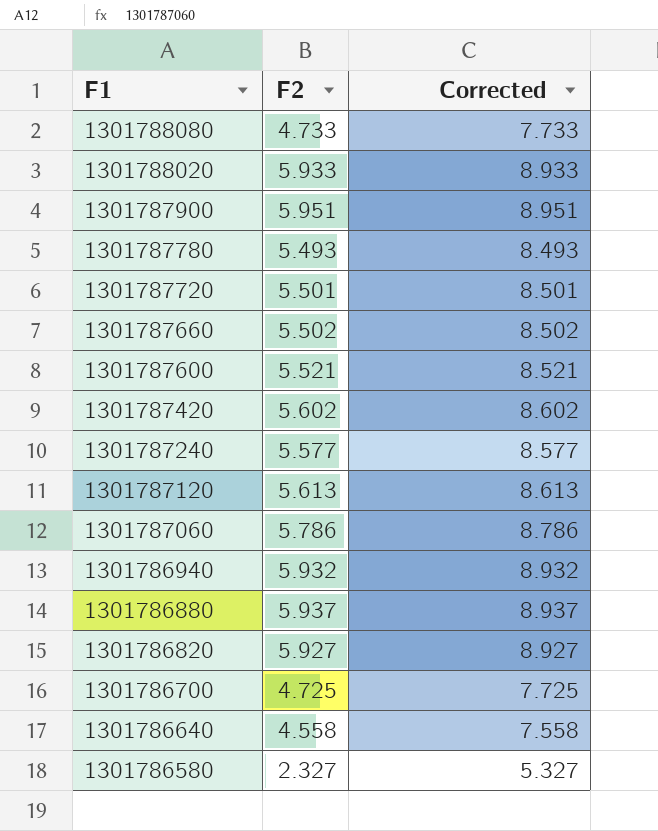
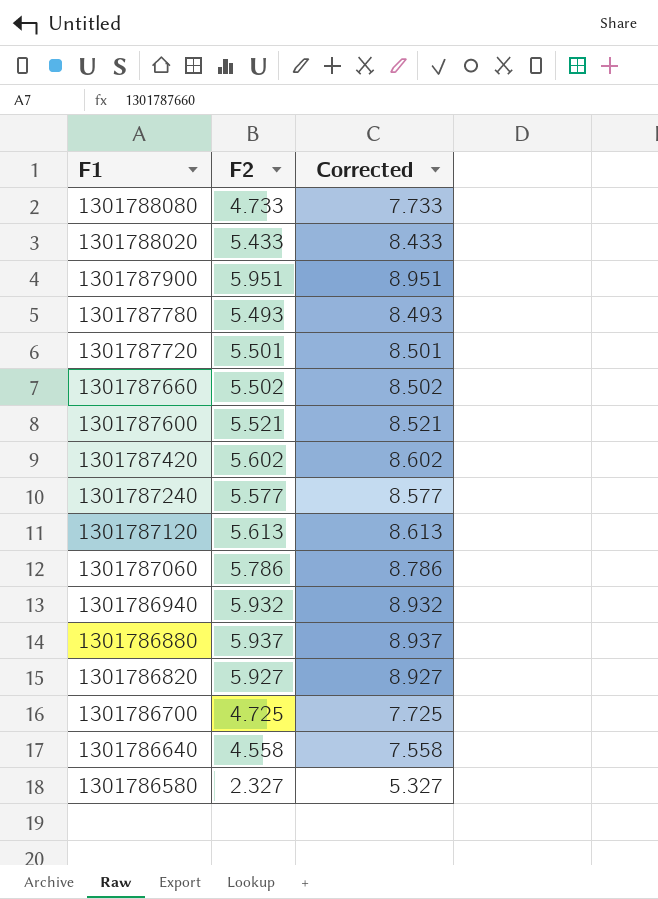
1301788020 | F2: 5.933 -> 5.433
1301788020 | Corrected: 8.933 -> 8.433

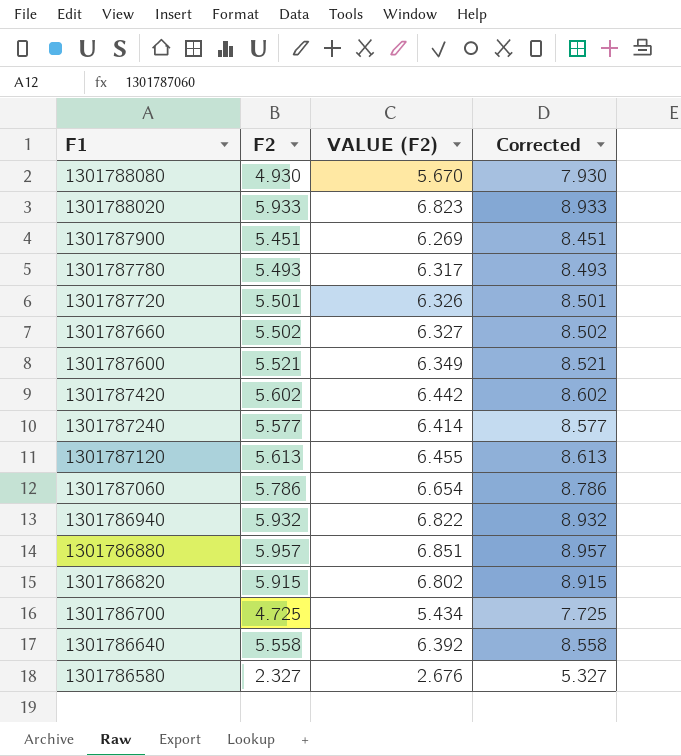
column VALUE (F2) | formula: none -> [F2] * 1.15
1301788080 | F2: 4.733 -> 4.930
1301788080 | Corrected: 7.733 -> 7.930
1301788020 | F2: 5.433 -> 5.933
1301788020 | Corrected: 8.433 -> 8.933
1301787900 | F2: 5.951 -> 5.451
1301787900 | Corrected: 8.951 -> 8.451
1301786880 | F2: 5.937 -> 5.957
1301786880 | Corrected: 8.937 -> 8.957
1301786820 | F2: 5.927 -> 5.915
1301786820 | Corrected: 8.927 -> 8.915
1301786640 | F2: 4.558 -> 5.558
1301786640 | Corrected: 7.558 -> 8.558

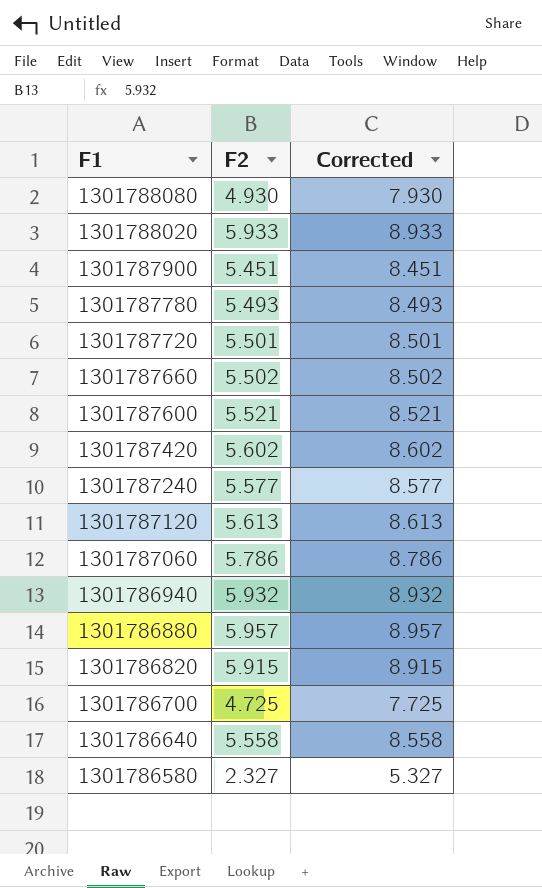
column VALUE (F2) | formula: [F2] * 1.15 -> none

